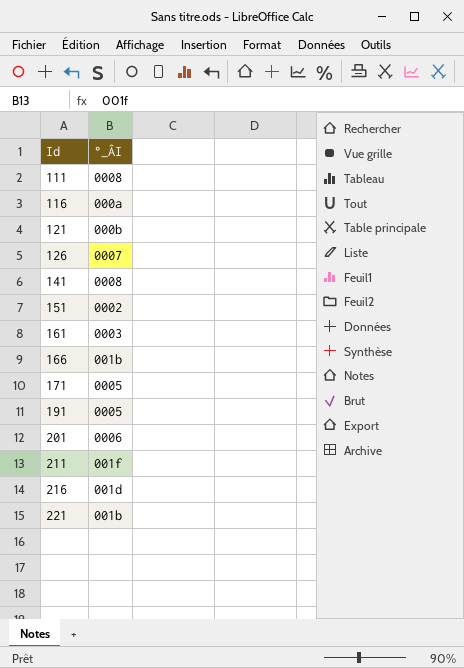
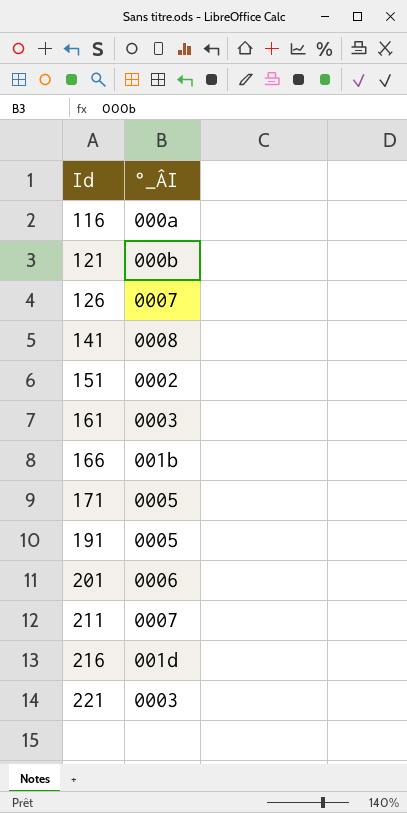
row 111: 0008 -> none
211 | °_ÂI: 001f -> 0007
221 | °_ÂI: 001b -> 0003

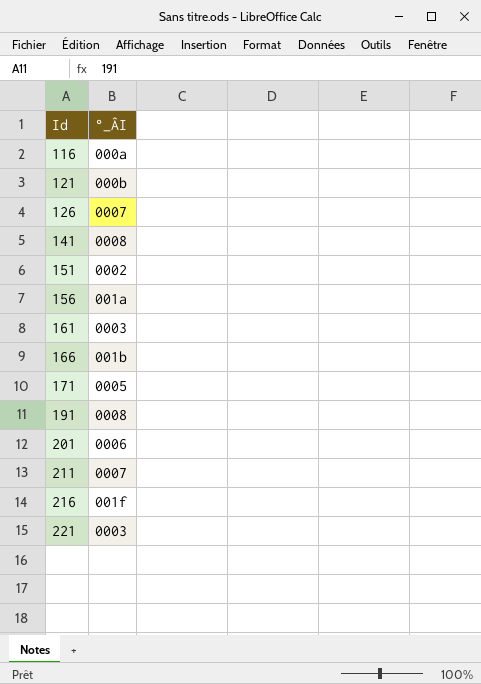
row 156: none -> 001a
191 | °_ÂI: 0005 -> 0008
216 | °_ÂI: 001d -> 001f

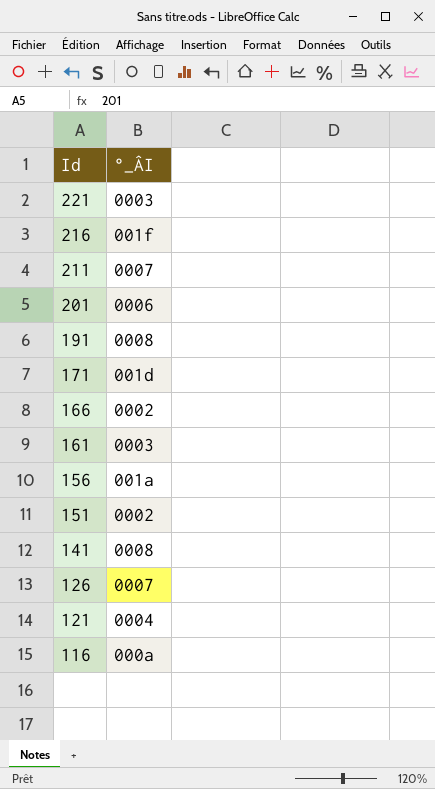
row order: Id ascending -> Id descending
171 | °_ÂI: 0005 -> 001d
166 | °_ÂI: 001b -> 0002
121 | °_ÂI: 000b -> 0004

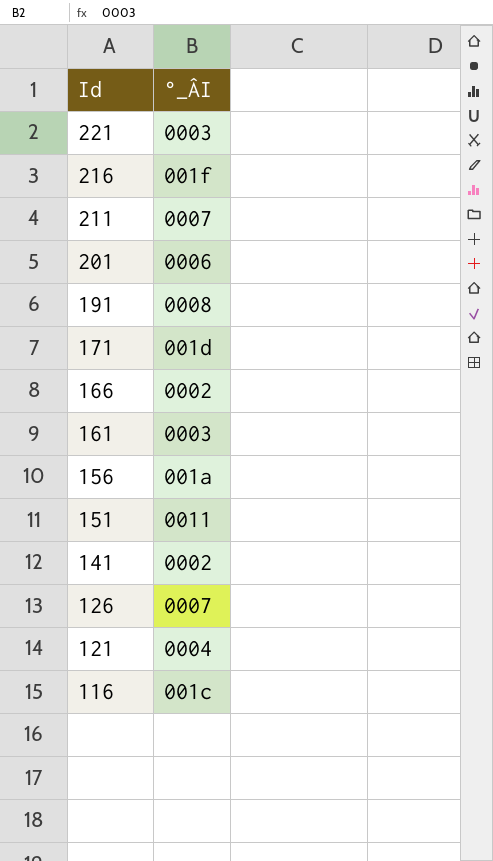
151 | °_ÂI: 0002 -> 0011
141 | °_ÂI: 0008 -> 0002
116 | °_ÂI: 000a -> 001c

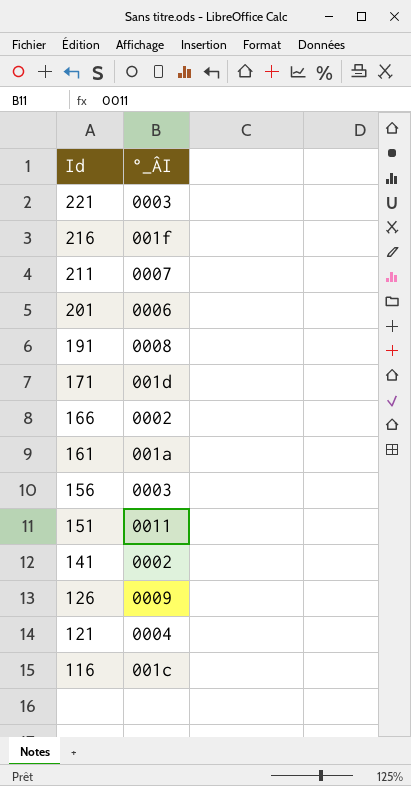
161 | °_ÂI: 0003 -> 001a
156 | °_ÂI: 001a -> 0003
126 | °_ÂI: 0007 -> 0009

